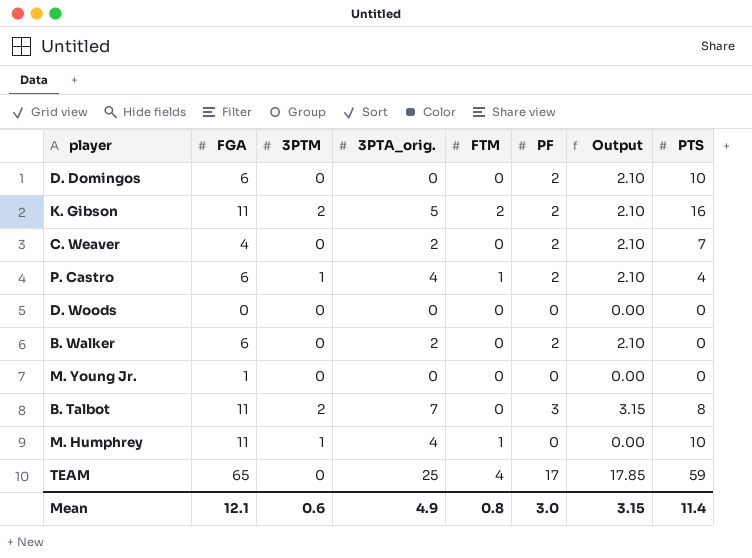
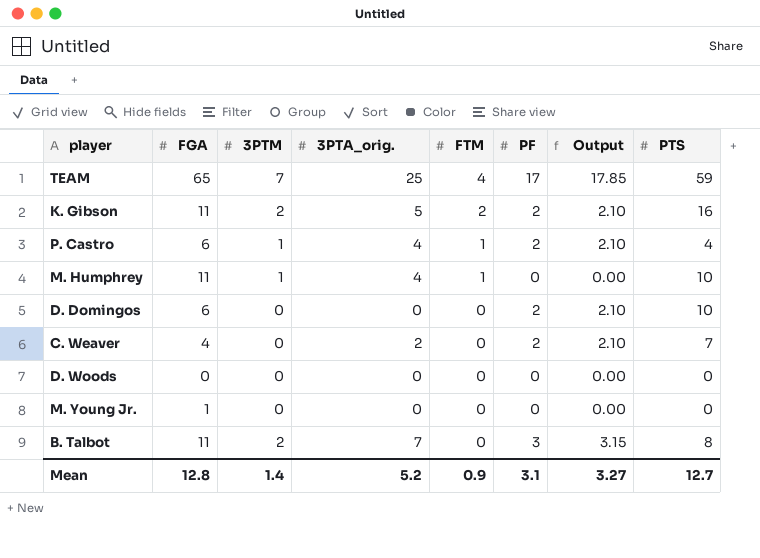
row order: none -> FTM descending
row B. Walker: 6 | 0 | 2 | 0 | 2 | 2.10 | 0 -> none
TEAM | 3PTM: 0 -> 7
Mean | FGA: 12.1 -> 12.8
Mean | 3PTM: 0.6 -> 1.4
Mean | 3PTA_orig.: 4.9 -> 5.2
Mean | FTM: 0.8 -> 0.9
Mean | PF: 3.0 -> 3.1
Mean | Output: 3.15 -> 3.27
Mean | PTS: 11.4 -> 12.7

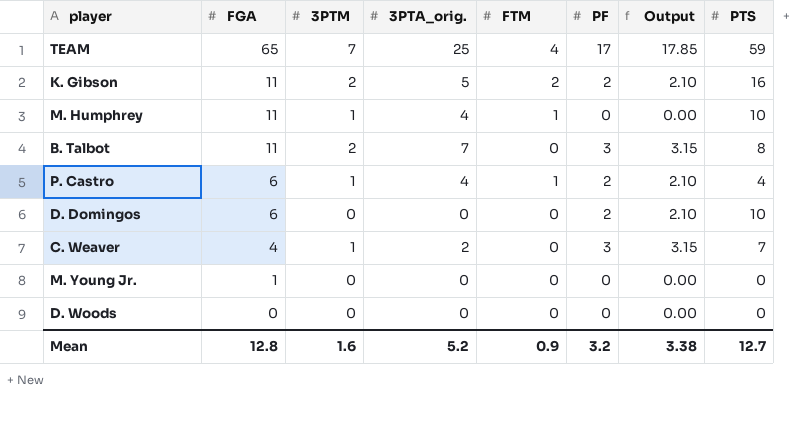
row order: FTM descending -> FGA descending
C. Weaver | 3PTM: 0 -> 1
C. Weaver | PF: 2 -> 3
C. Weaver | Output: 2.10 -> 3.15
Mean | 3PTM: 1.4 -> 1.6
Mean | PF: 3.1 -> 3.2
Mean | Output: 3.27 -> 3.38

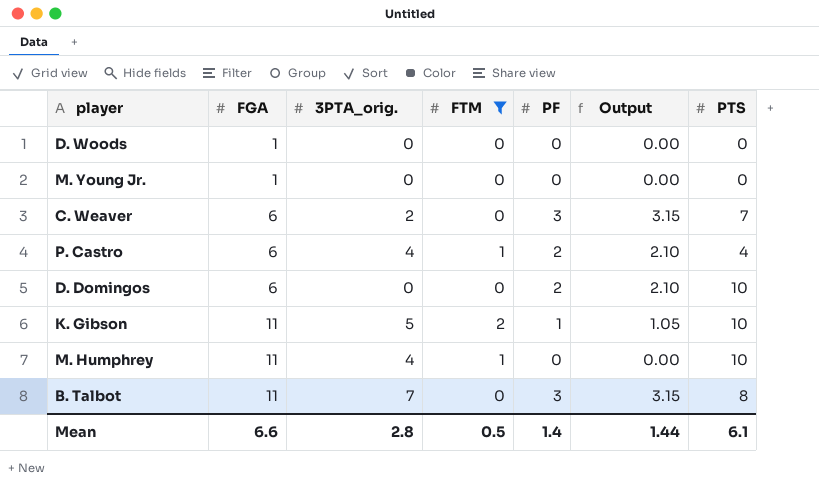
filter: none -> FTM != 4
row order: FGA descending -> FGA ascending
column 3PTM | position: 3 -> none
D. Woods | FGA: 0 -> 1
C. Weaver | FGA: 4 -> 6
K. Gibson | PF: 2 -> 1
K. Gibson | Output: 2.10 -> 1.05
K. Gibson | PTS: 16 -> 10
Mean | FGA: 12.8 -> 6.6
Mean | 3PTA_orig.: 5.2 -> 2.8
Mean | FTM: 0.9 -> 0.5
Mean | PF: 3.2 -> 1.4
Mean | Output: 3.38 -> 1.44
Mean | PTS: 12.7 -> 6.1

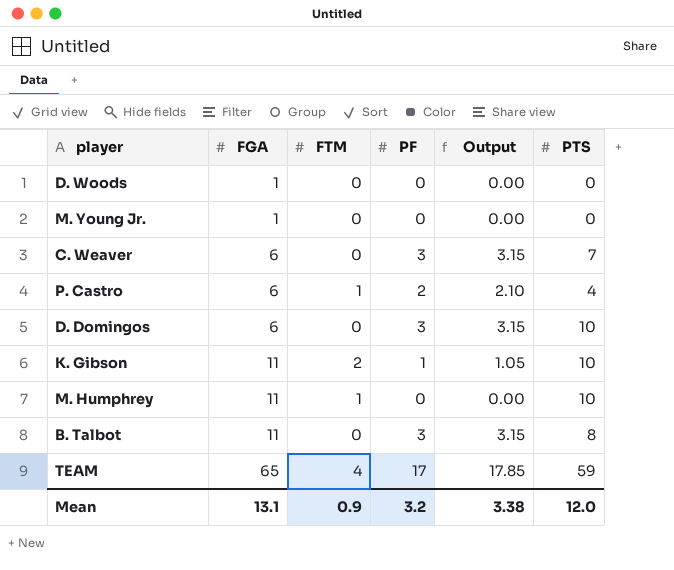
filter: FTM != 4 -> none
column 3PTA_orig. | position: 3 -> none
D. Domingos | PF: 2 -> 3
D. Domingos | Output: 2.10 -> 3.15
Mean | FGA: 6.6 -> 13.1
Mean | FTM: 0.5 -> 0.9
Mean | PF: 1.4 -> 3.2
Mean | Output: 1.44 -> 3.38
Mean | PTS: 6.1 -> 12.0

